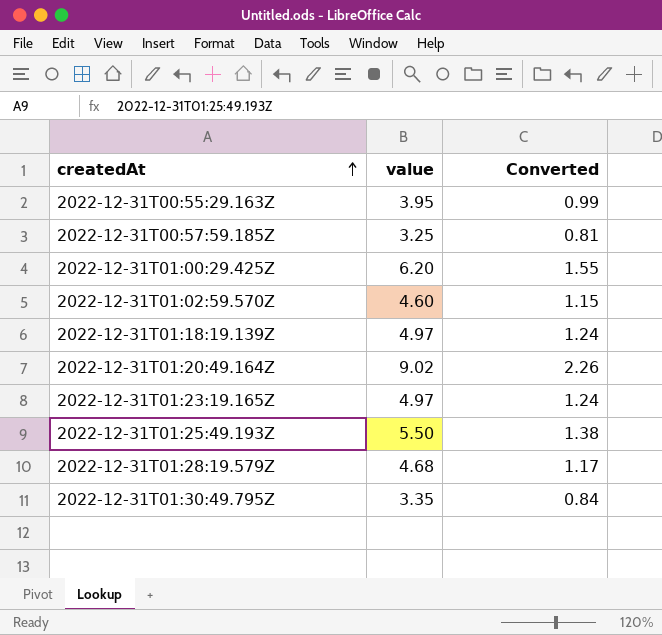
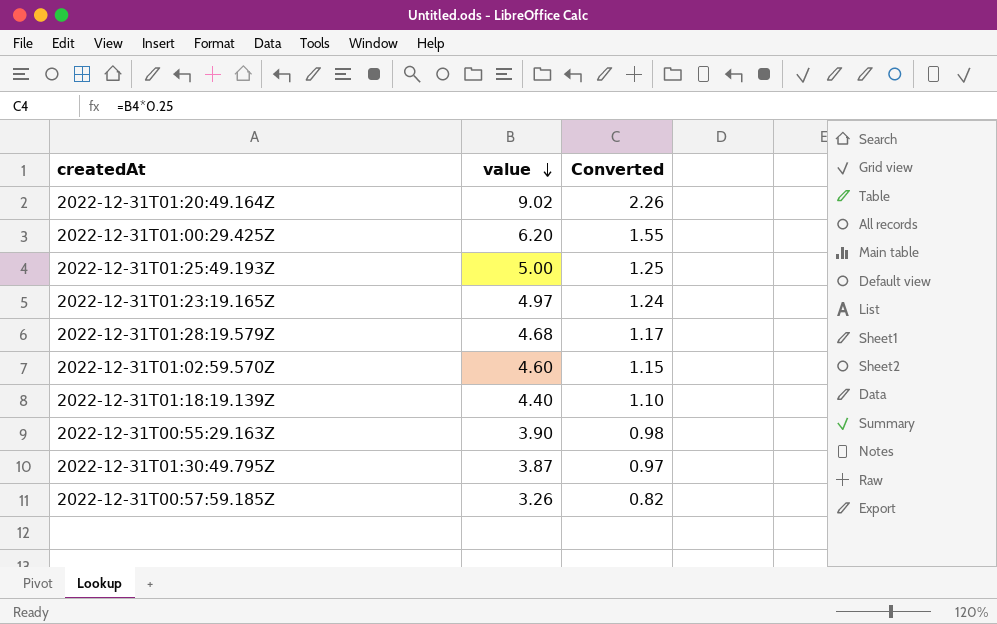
row order: createdAt ascending -> value descending
2022-12-31T01:25:49.193Z | value: 5.50 -> 5.00
2022-12-31T01:25:49.193Z | Converted: 1.38 -> 1.25
2022-12-31T01:18:19.139Z | value: 4.97 -> 4.40
2022-12-31T01:18:19.139Z | Converted: 1.24 -> 1.10
2022-12-31T00:55:29.163Z | value: 3.95 -> 3.90
2022-12-31T00:55:29.163Z | Converted: 0.99 -> 0.98
2022-12-31T01:30:49.795Z | value: 3.35 -> 3.87
2022-12-31T01:30:49.795Z | Converted: 0.84 -> 0.97
2022-12-31T00:57:59.185Z | value: 3.25 -> 3.26
2022-12-31T00:57:59.185Z | Converted: 0.81 -> 0.82

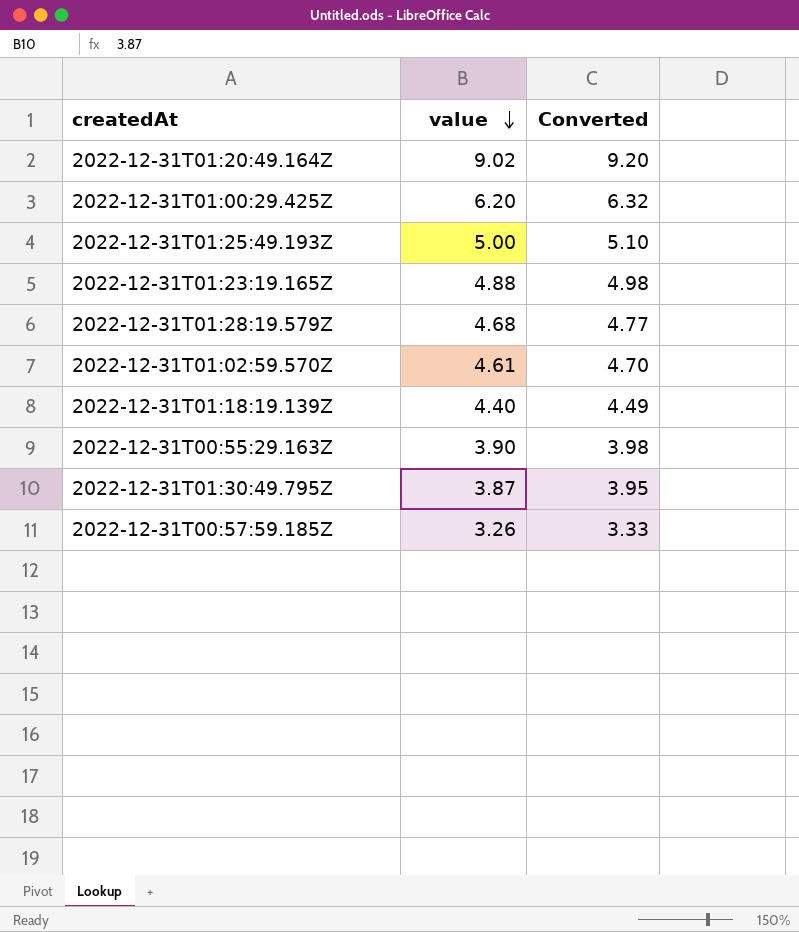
column Converted | formula: [value] * 0.25 -> [value] * 1.02
2022-12-31T01:23:19.165Z | value: 4.97 -> 4.88
2022-12-31T01:02:59.570Z | value: 4.60 -> 4.61

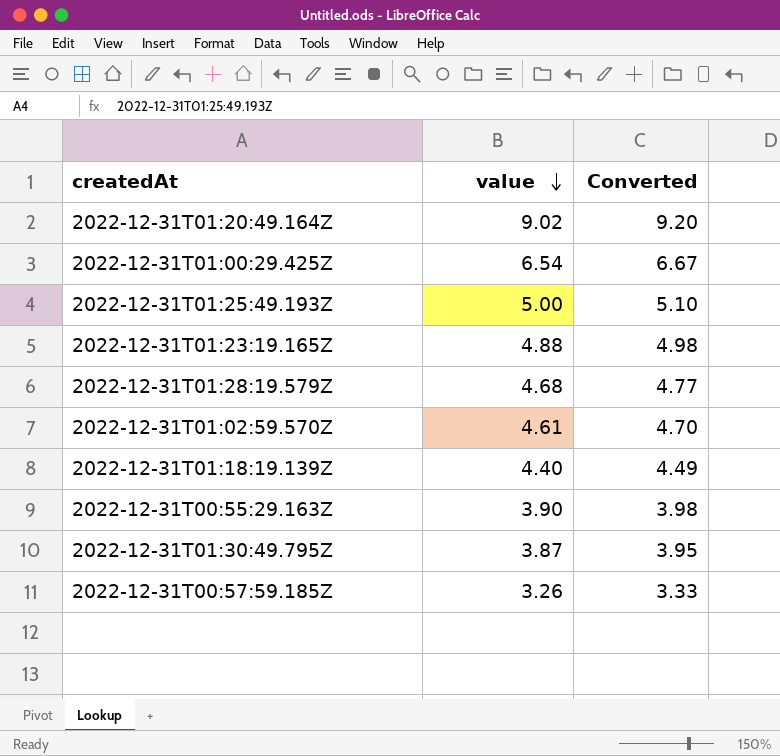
2022-12-31T01:00:29.425Z | value: 6.20 -> 6.54
2022-12-31T01:00:29.425Z | Converted: 6.32 -> 6.67

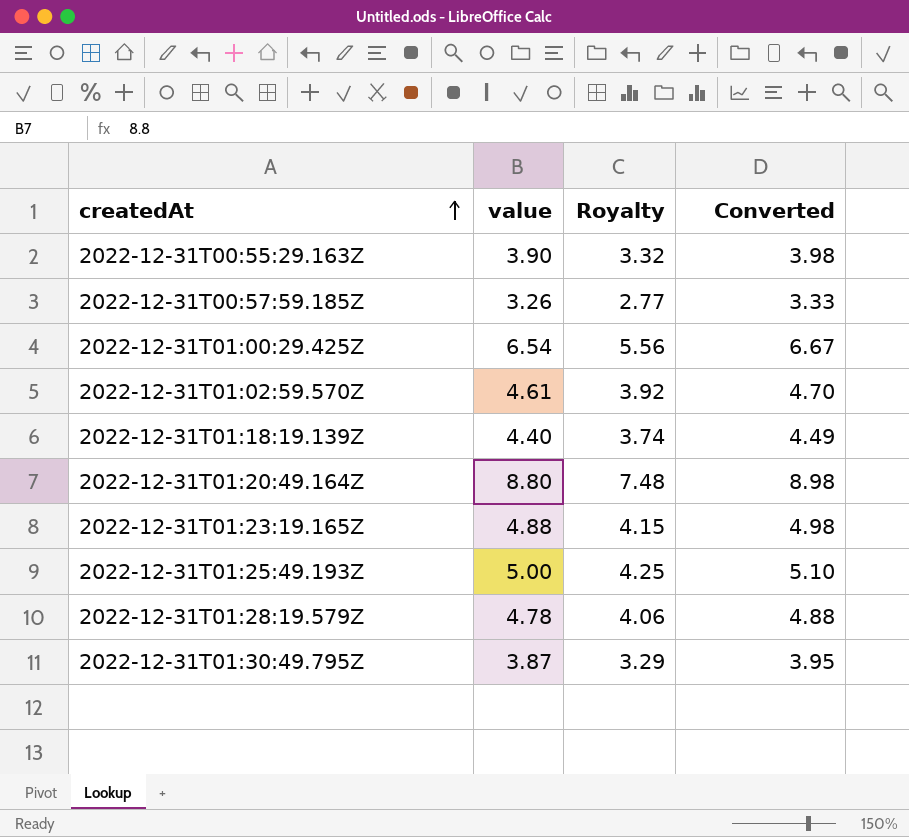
row order: value descending -> createdAt ascending
column Royalty | formula: none -> [value] * 0.85
2022-12-31T01:20:49.164Z | value: 9.02 -> 8.80
2022-12-31T01:20:49.164Z | Converted: 9.20 -> 8.98
2022-12-31T01:28:19.579Z | value: 4.68 -> 4.78
2022-12-31T01:28:19.579Z | Converted: 4.77 -> 4.88

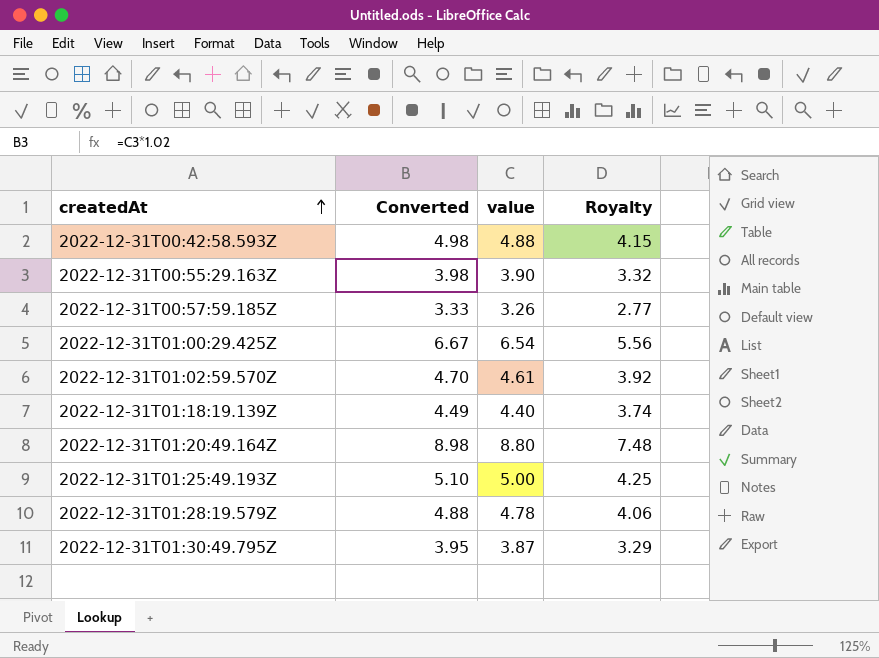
column Converted | position: 4 -> 2
row 2022-12-31T01:23:19.165Z: 4.88 | 4.15 | 4.98 -> none
row 2022-12-31T00:42:58.593Z: none -> 4.98 | 4.88 | 4.15

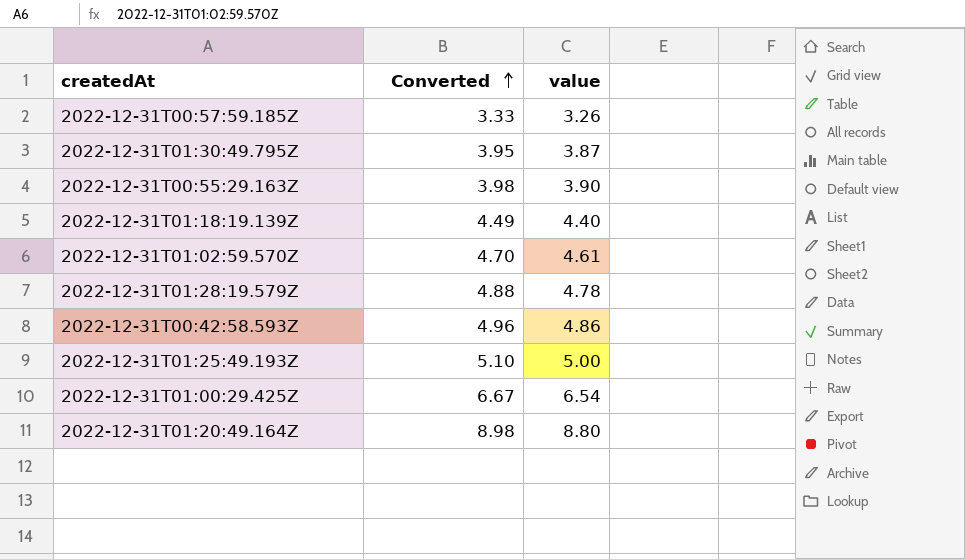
row order: createdAt ascending -> Converted ascending
column Royalty | formula: [value] * 0.85 -> none
2022-12-31T00:42:58.593Z | Converted: 4.98 -> 4.96
2022-12-31T00:42:58.593Z | value: 4.88 -> 4.86

